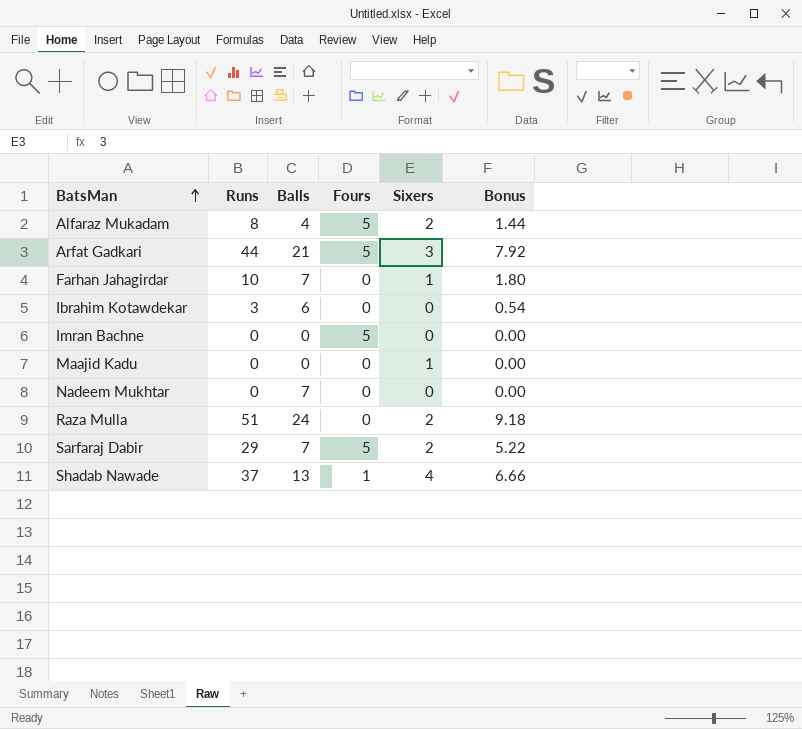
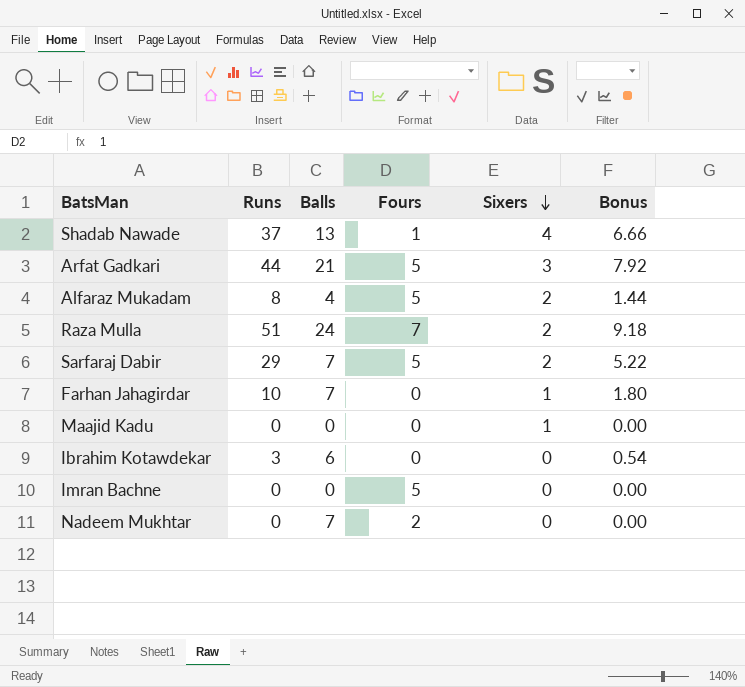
row order: BatsMan ascending -> Sixers descending
Raza Mulla | Fours: 0 -> 7
Nadeem Mukhtar | Fours: 0 -> 2

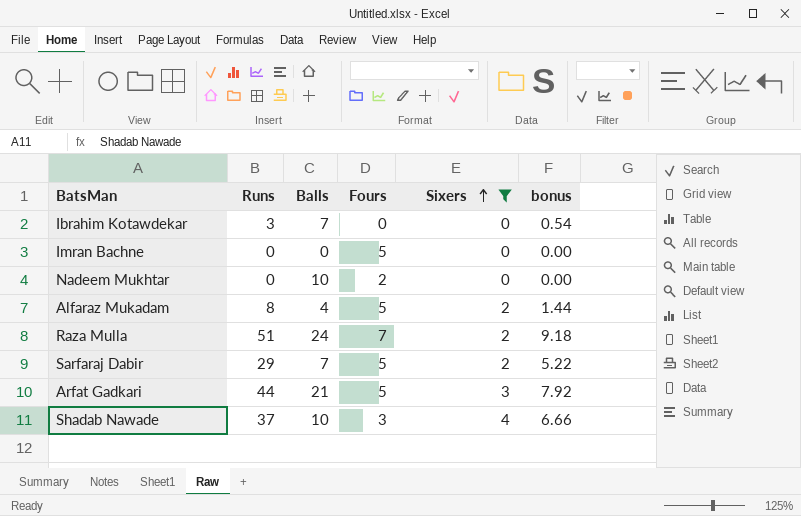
filter: none -> Sixers != 1
row order: Sixers descending -> Sixers ascending
column name: Bonus -> bonus
Ibrahim Kotawdekar | Balls: 6 -> 7
Nadeem Mukhtar | Balls: 7 -> 10
Shadab Nawade | Balls: 13 -> 10
Shadab Nawade | Fours: 1 -> 3

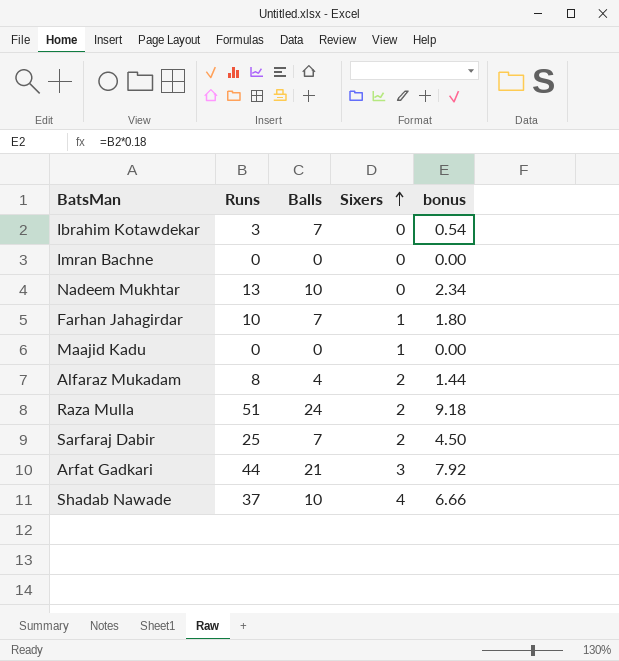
filter: Sixers != 1 -> none
column Fours | position: 4 -> none
Nadeem Mukhtar | Runs: 0 -> 13
Nadeem Mukhtar | bonus: 0.00 -> 2.34
Sarfaraj Dabir | Runs: 29 -> 25
Sarfaraj Dabir | bonus: 5.22 -> 4.50

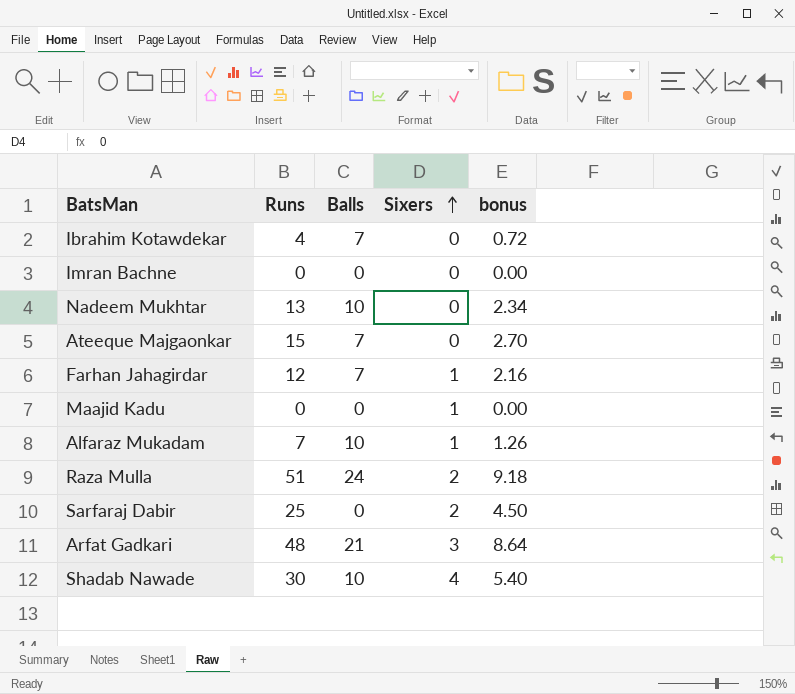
Ibrahim Kotawdekar | Runs: 3 -> 4
Ibrahim Kotawdekar | bonus: 0.54 -> 0.72
row Ateeque Majgaonkar: none -> 15 | 7 | 0 | 2.70
Farhan Jahagirdar | Runs: 10 -> 12
Farhan Jahagirdar | bonus: 1.80 -> 2.16
Alfaraz Mukadam | Runs: 8 -> 7
Alfaraz Mukadam | Balls: 4 -> 10
Alfaraz Mukadam | Sixers: 2 -> 1
Alfaraz Mukadam | bonus: 1.44 -> 1.26
Sarfaraj Dabir | Balls: 7 -> 0
Arfat Gadkari | Runs: 44 -> 48
Arfat Gadkari | bonus: 7.92 -> 8.64
Shadab Nawade | Runs: 37 -> 30
Shadab Nawade | bonus: 6.66 -> 5.40

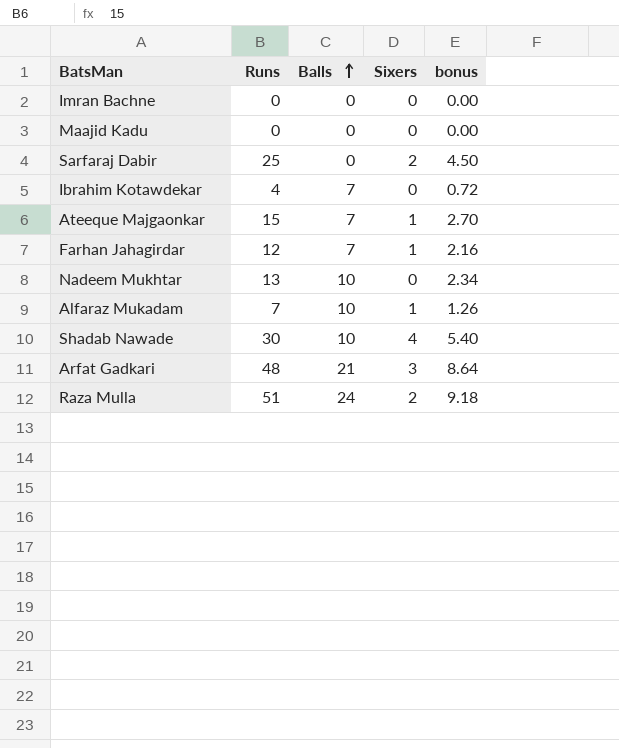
row order: Sixers ascending -> Balls ascending
Maajid Kadu | Sixers: 1 -> 0
Ateeque Majgaonkar | Sixers: 0 -> 1

